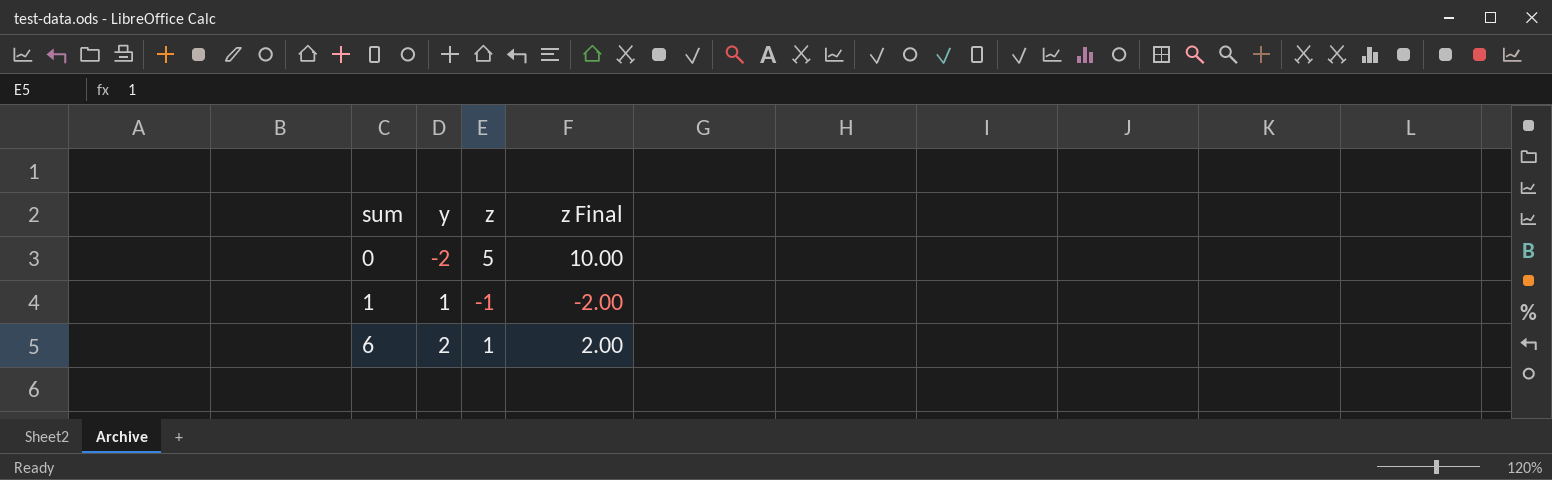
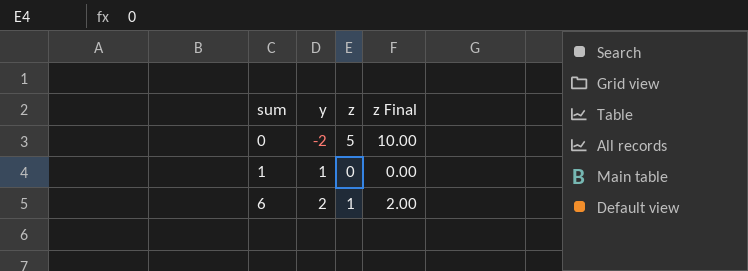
1 | z: -1 -> 0
1 | z Final: -2.00 -> 0.00

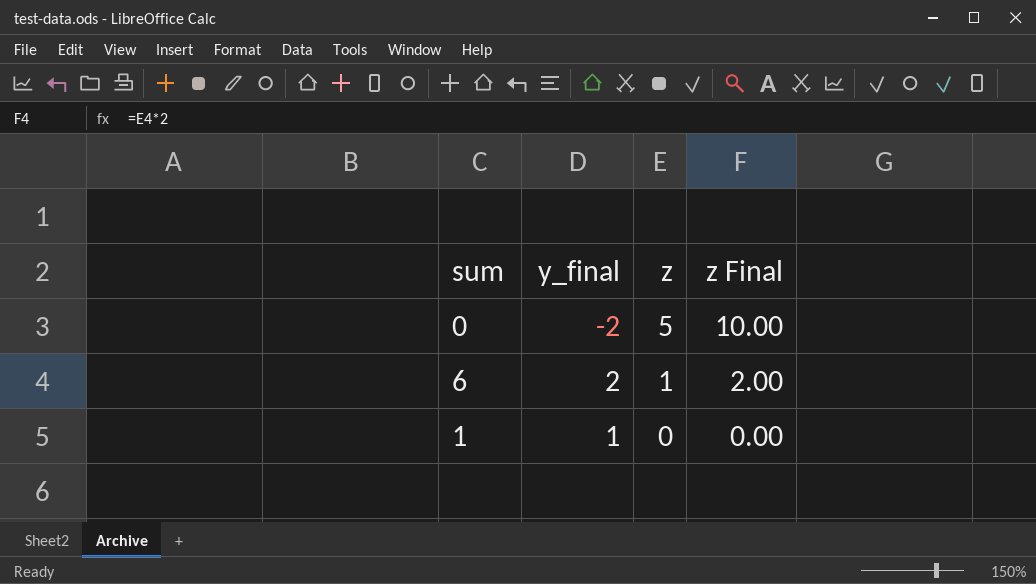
row order: sum ascending -> z descending
column name: y -> y_final

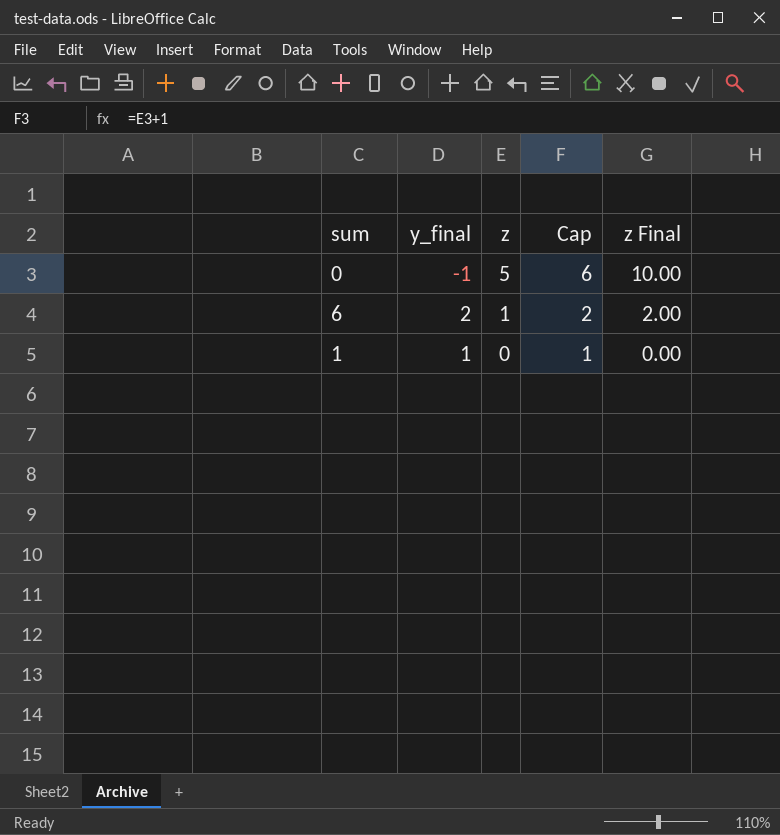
column Cap | formula: none -> [z] + 1
0 | y_final: -2 -> -1

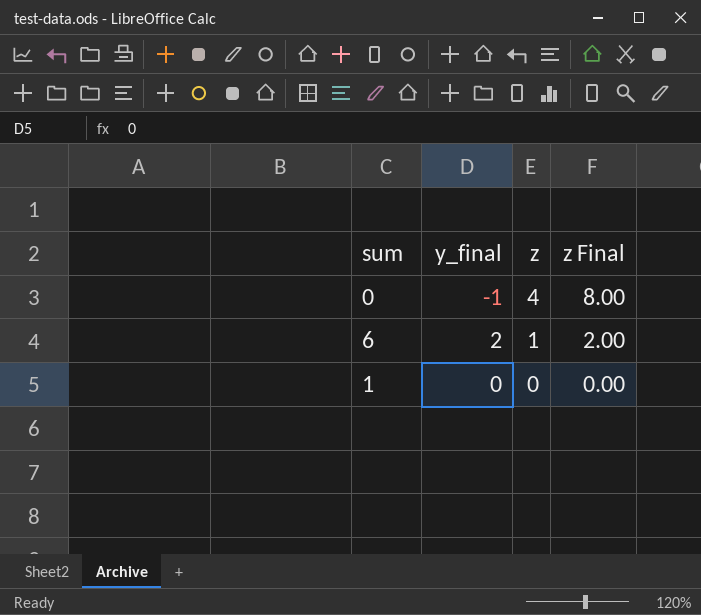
column Cap | formula: [z] + 1 -> none
0 | z: 5 -> 4
0 | z Final: 10.00 -> 8.00
1 | y_final: 1 -> 0

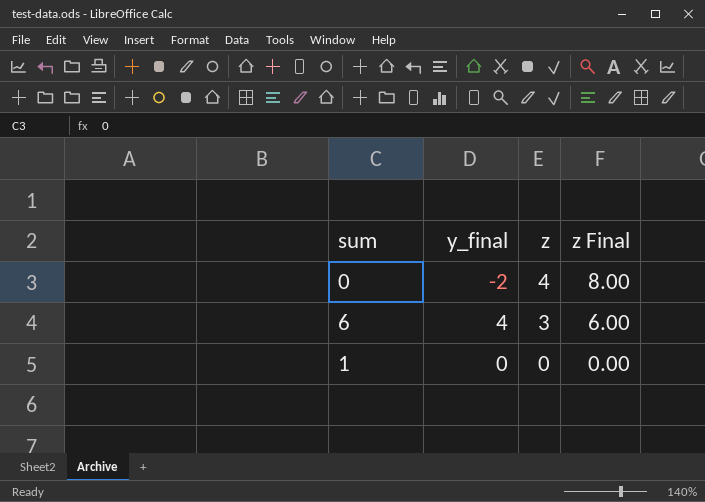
0 | y_final: -1 -> -2
6 | y_final: 2 -> 4
6 | z: 1 -> 3
6 | z Final: 2.00 -> 6.00

